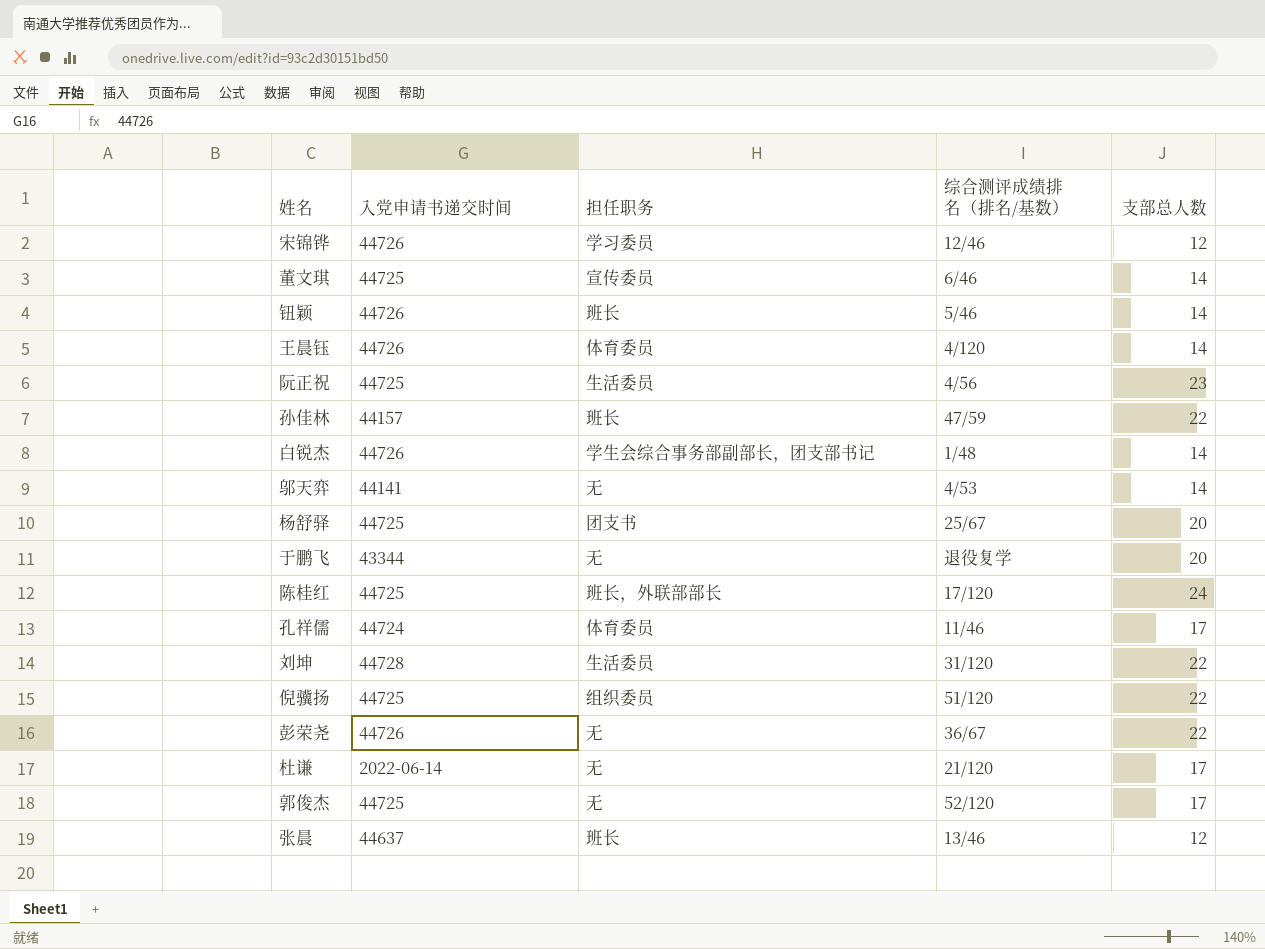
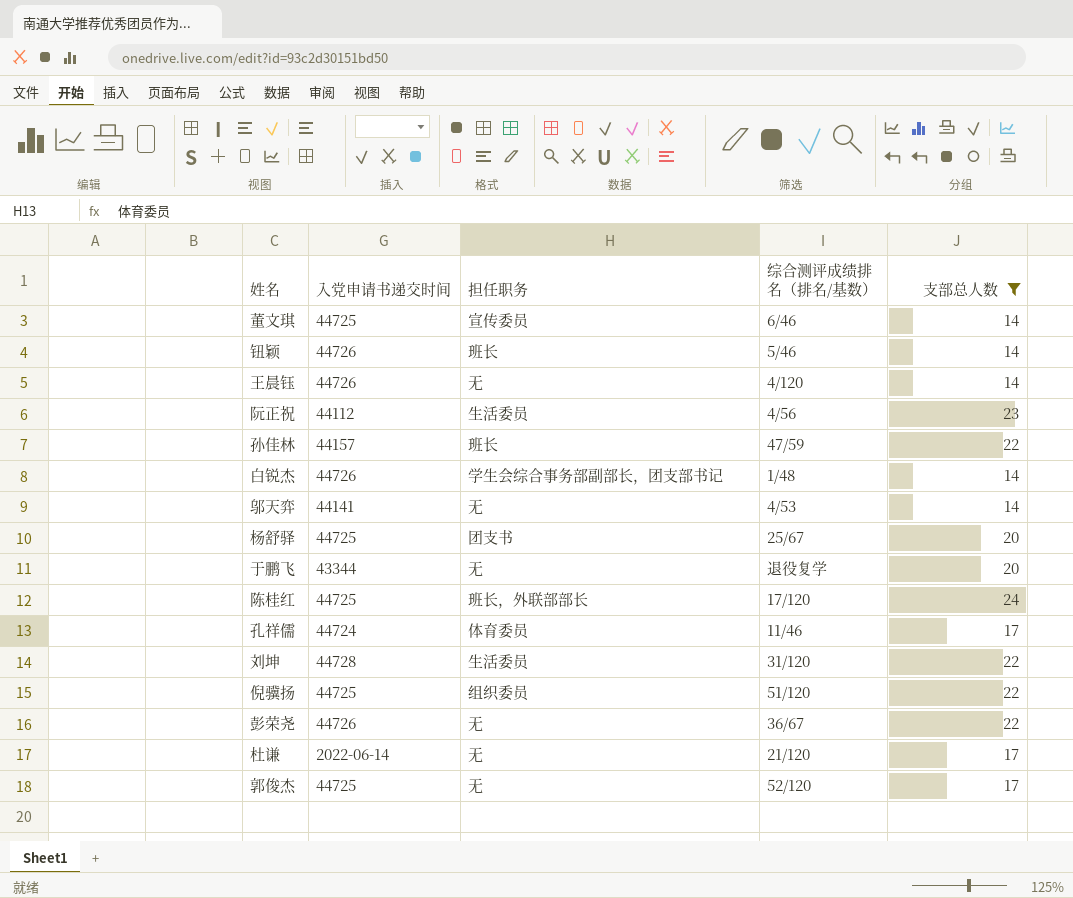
filter: none -> 支部总人数 != 12
王晨钰 | 担任职务: 体育委员 -> 无
阮正祝 | 入党申请书递交时间: 44725 -> 44112

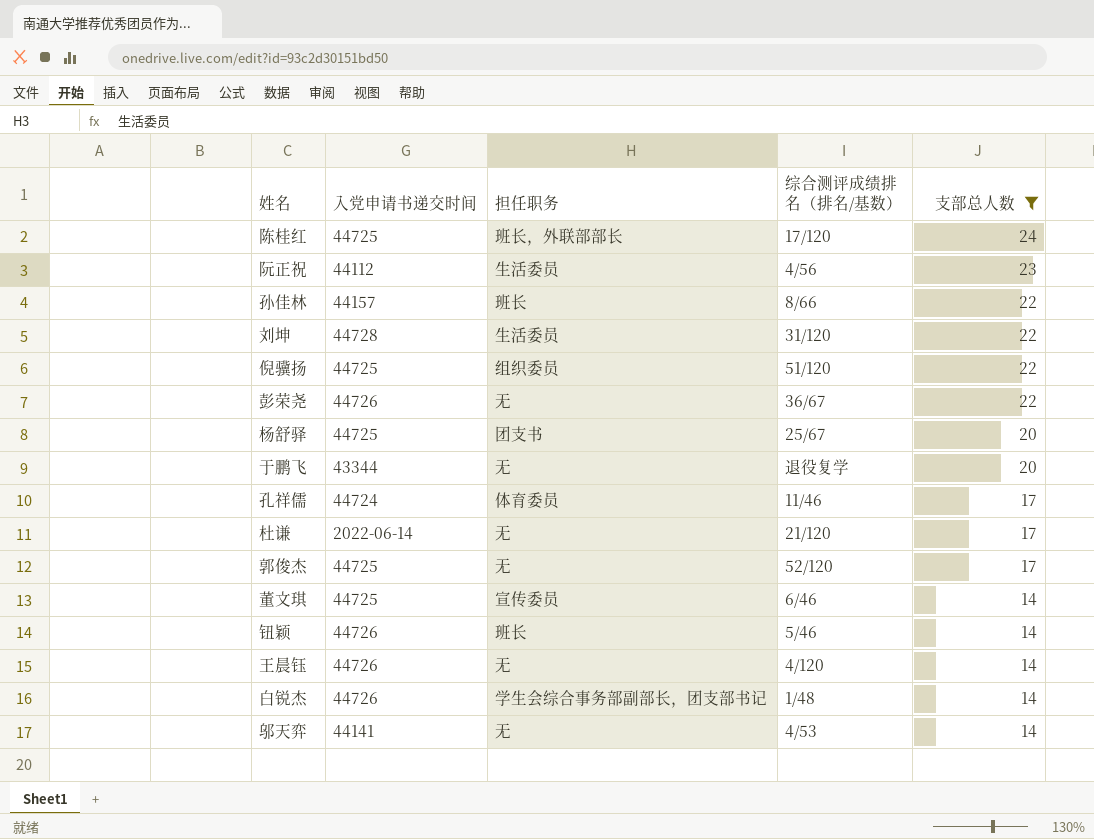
row order: none -> 支部总人数 descending
孙佳林 | 综合测评成绩排名（排名/基数）: 47/59 -> 8/66

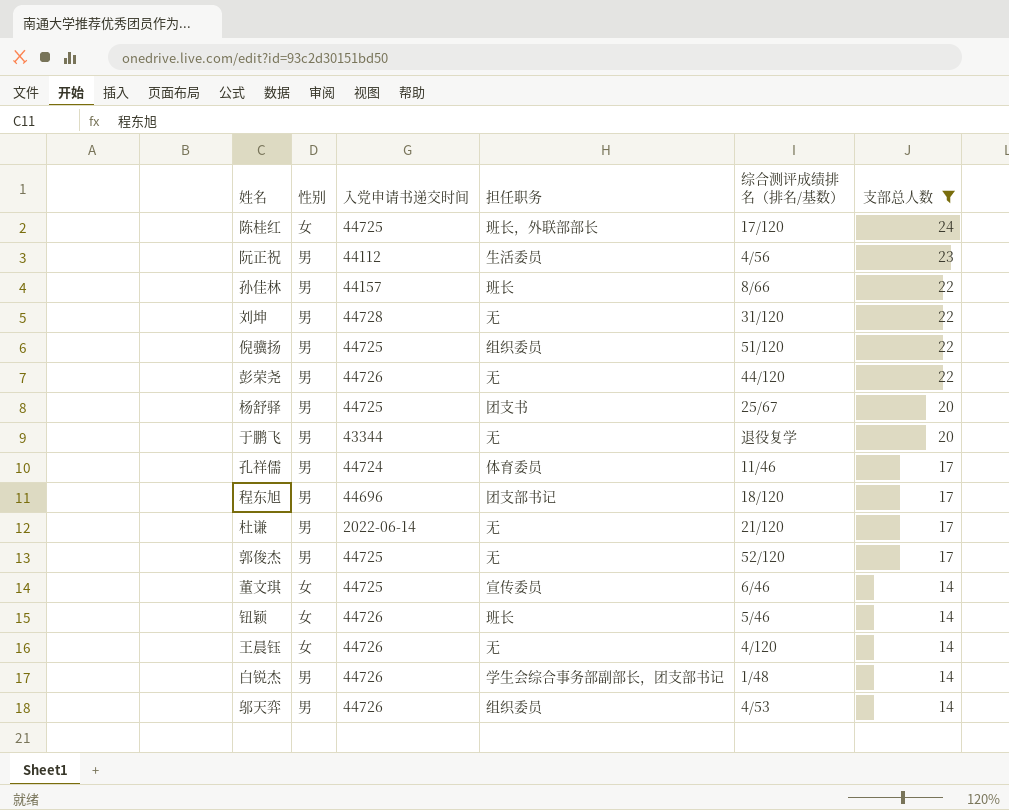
column 性别 | position: none -> 2
刘坤 | 担任职务: 生活委员 -> 无
彭荣尧 | 综合测评成绩排名（排名/基数）: 36/67 -> 44/120
row 程东旭: none -> 男 | 44696 | 团支部书记 | 18/120 | 17
邬天弈 | 入党申请书递交时间: 44141 -> 44726
邬天弈 | 担任职务: 无 -> 组织委员

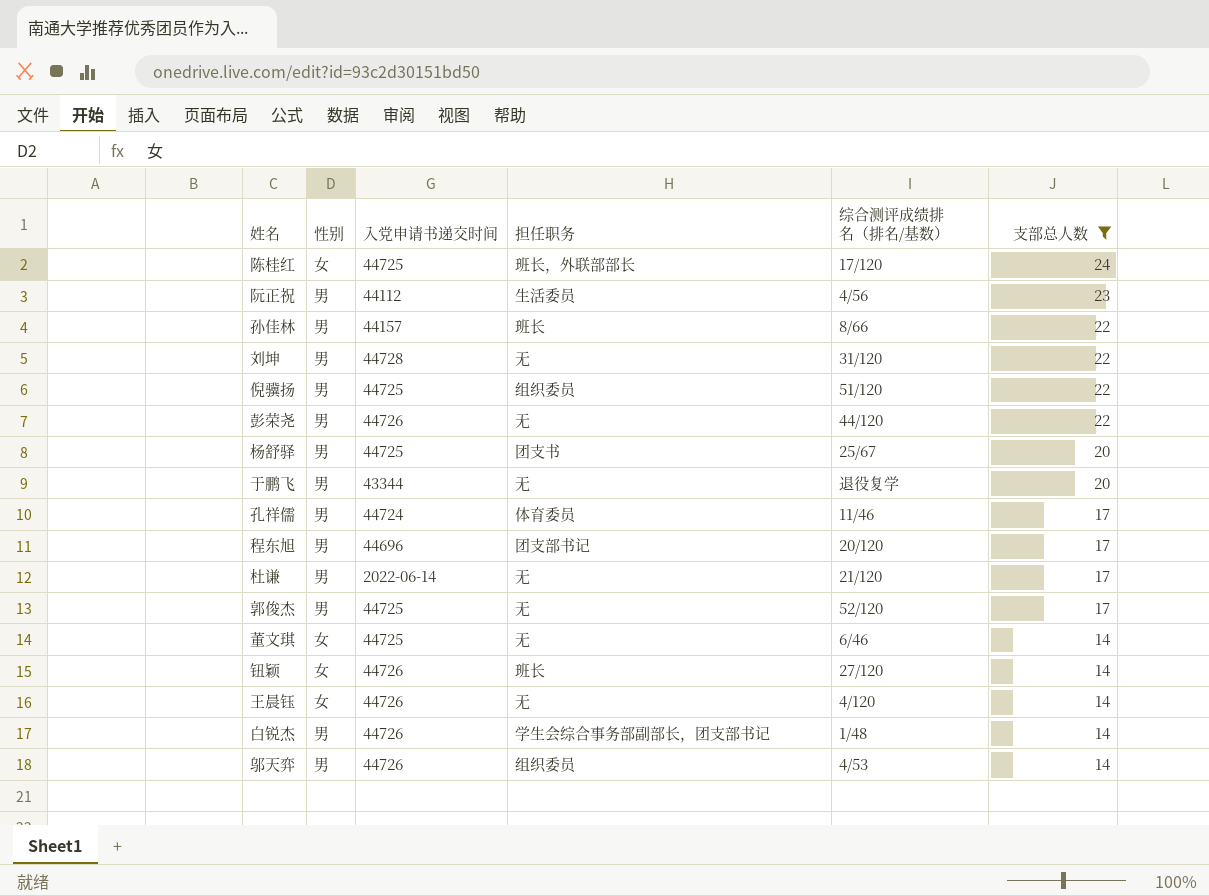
程东旭 | 综合测评成绩排名（排名/基数）: 18/120 -> 20/120
董文琪 | 担任职务: 宣传委员 -> 无
钮颖 | 综合测评成绩排名（排名/基数）: 5/46 -> 27/120

